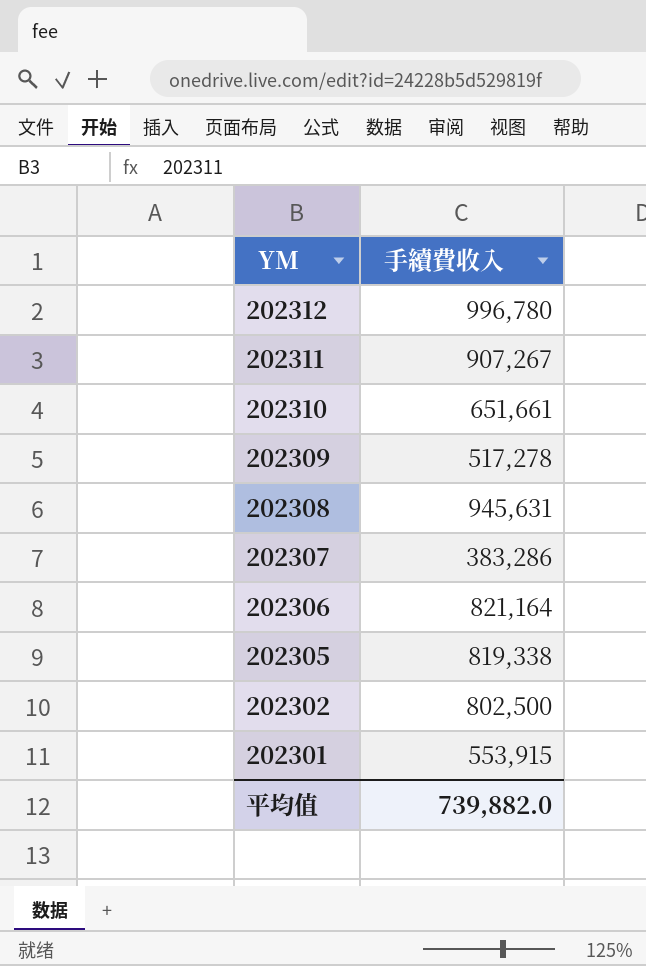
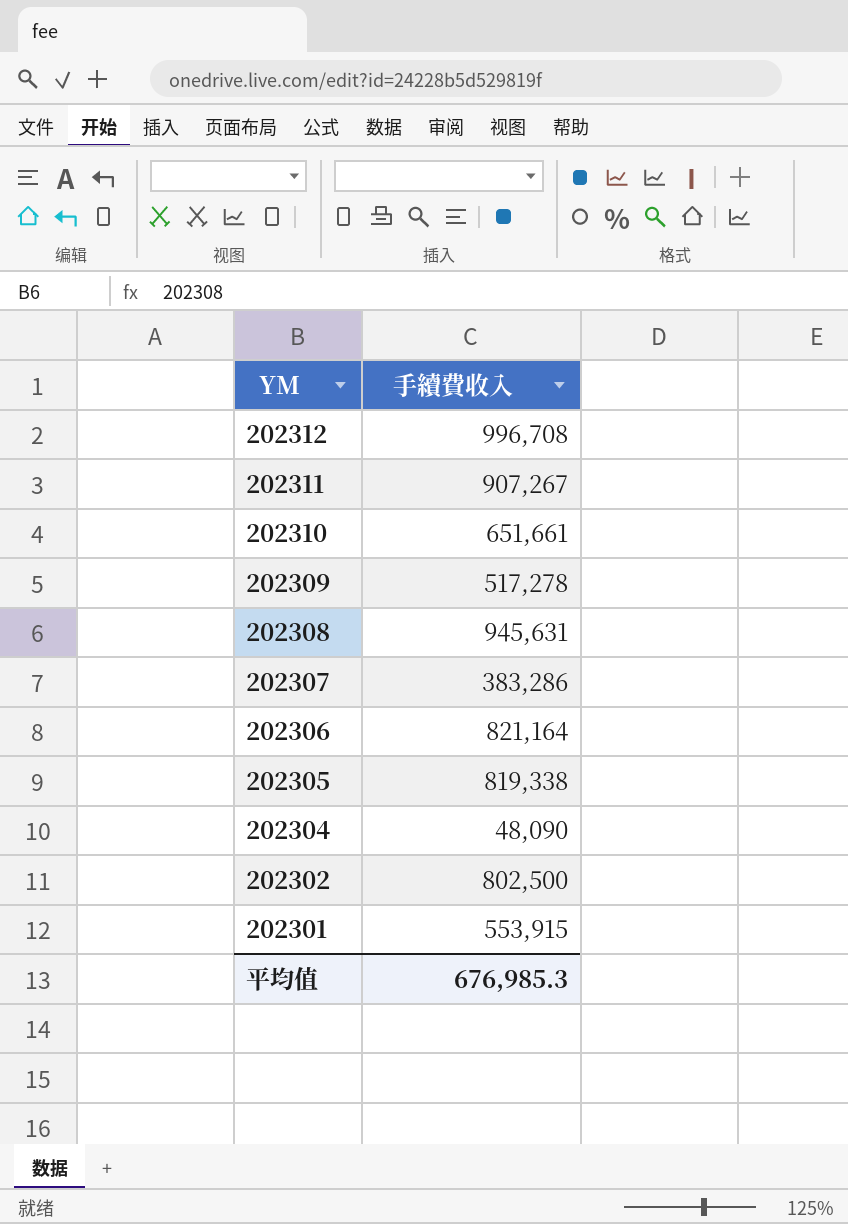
202312 | 手續費收入: 996,780 -> 996,708
row 202304: none -> 48,090
平均值 | 手續費收入: 739,882.0 -> 676,985.3

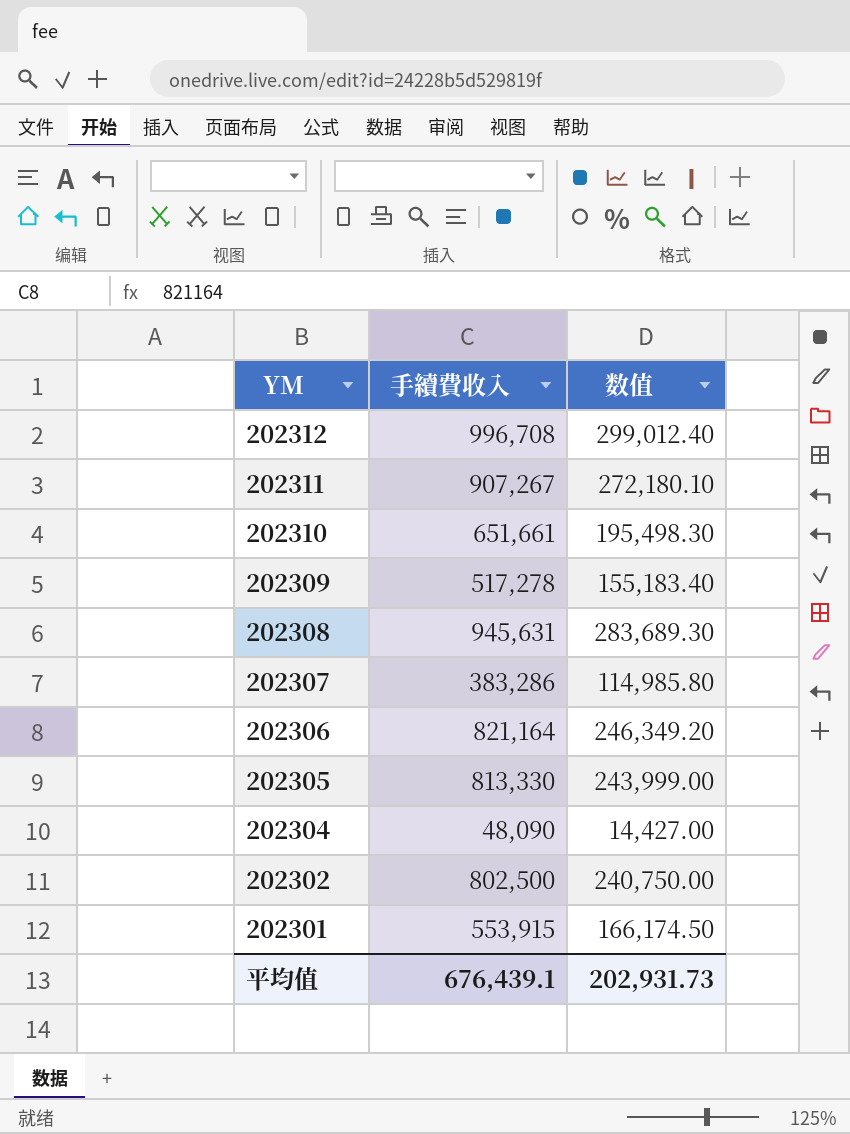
column 数值 | formula: none -> [手續費收入] * 0.3
202305 | 手續費收入: 819,338 -> 813,330
平均值 | 手續費收入: 676,985.3 -> 676,439.1

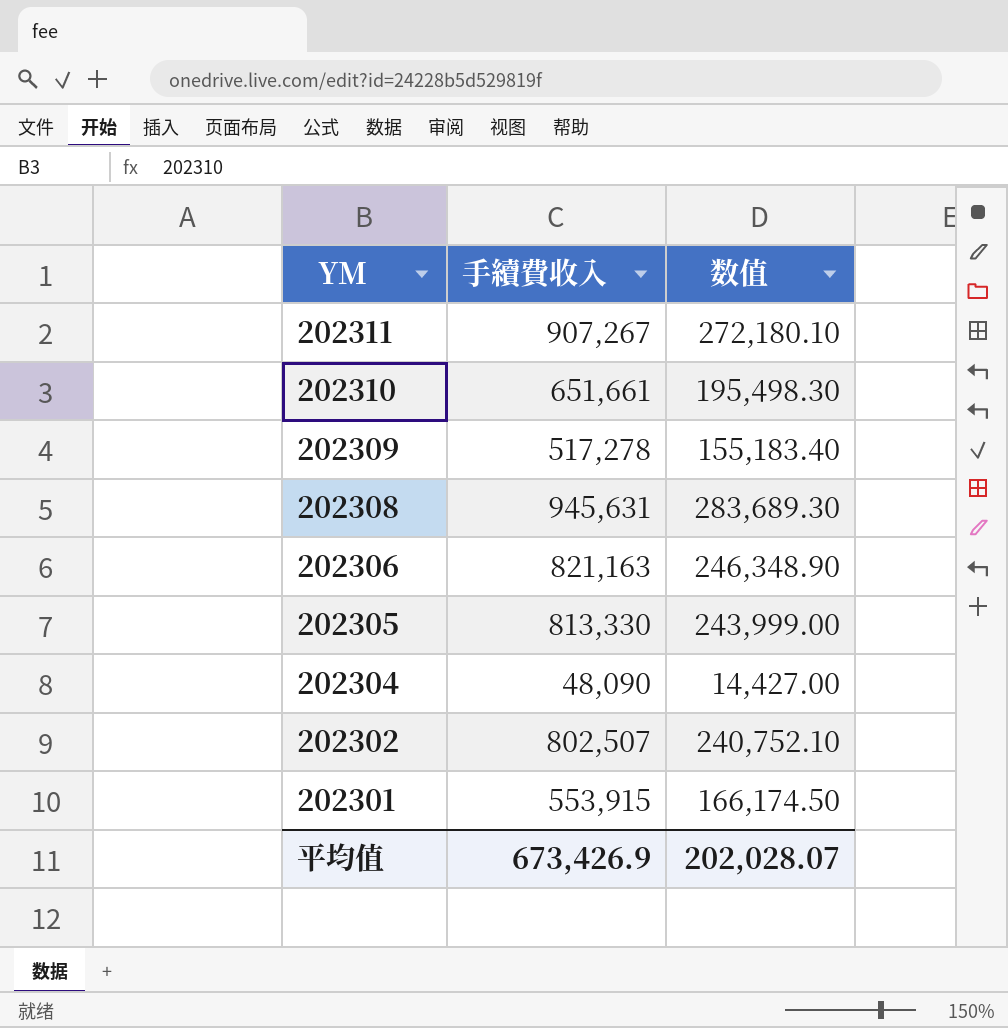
row 202312: 996,708 | 299,012.40 -> none
row 202307: 383,286 | 114,985.80 -> none
202306 | 手續費收入: 821,164 -> 821,163
202306 | 数值: 246,349.20 -> 246,348.90
202302 | 手續費收入: 802,500 -> 802,507
202302 | 数值: 240,750.00 -> 240,752.10
平均值 | 手續費收入: 676,439.1 -> 673,426.9
平均值 | 数值: 202,931.73 -> 202,028.07

